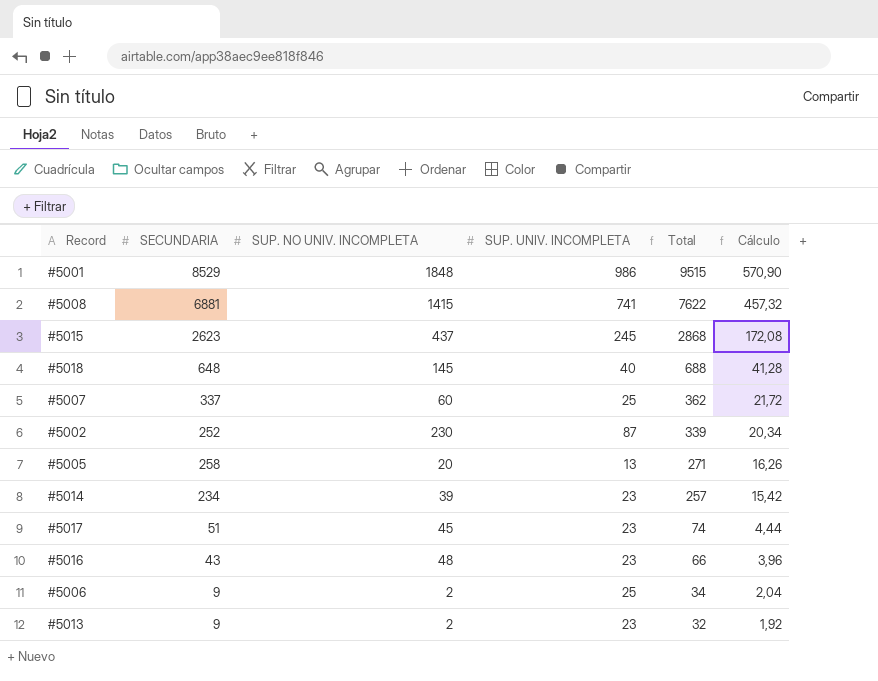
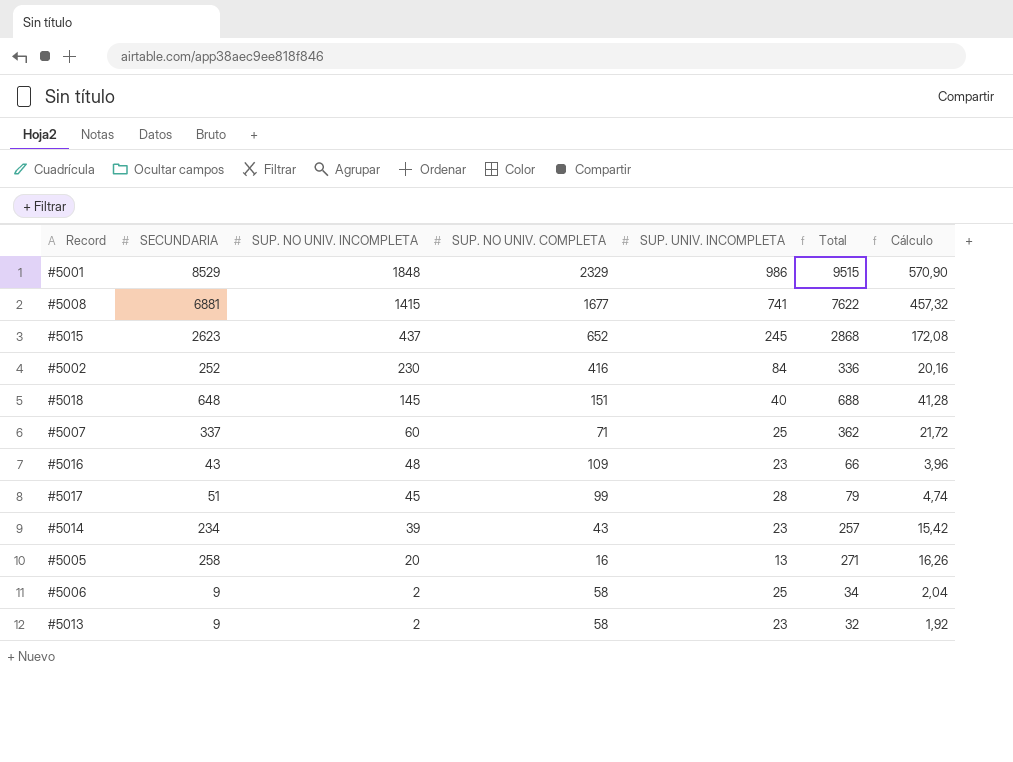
row order: Total descending -> SUP. NO UNIV. INCOMPLETA descending
column SUP. NO UNIV. COMPLETA | position: none -> 4
#5002 | SUP. UNIV. INCOMPLETA: 87 -> 84
#5002 | Total: 339 -> 336
#5002 | Cálculo: 20,34 -> 20,16
#5017 | SUP. UNIV. INCOMPLETA: 23 -> 28
#5017 | Total: 74 -> 79
#5017 | Cálculo: 4,44 -> 4,74

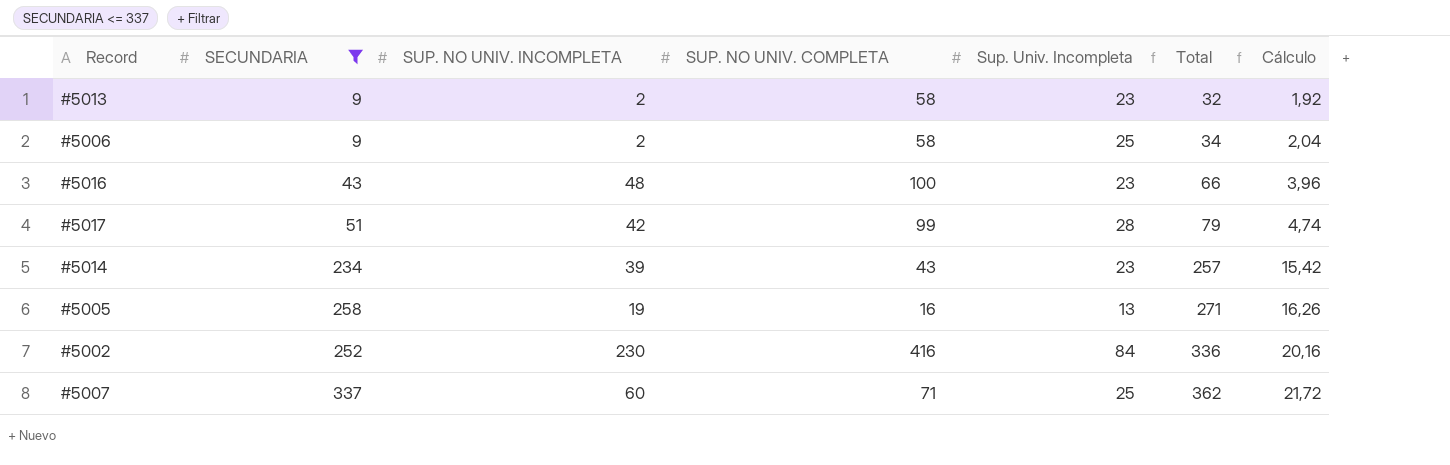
filter: none -> SECUNDARIA <= 337
row order: SUP. NO UNIV. INCOMPLETA descending -> Total ascending
column name: SUP. UNIV. INCOMPLETA -> Sup. Univ. Incompleta
#5016 | SUP. NO UNIV. COMPLETA: 109 -> 100
#5017 | SUP. NO UNIV. INCOMPLETA: 45 -> 42
#5005 | SUP. NO UNIV. INCOMPLETA: 20 -> 19

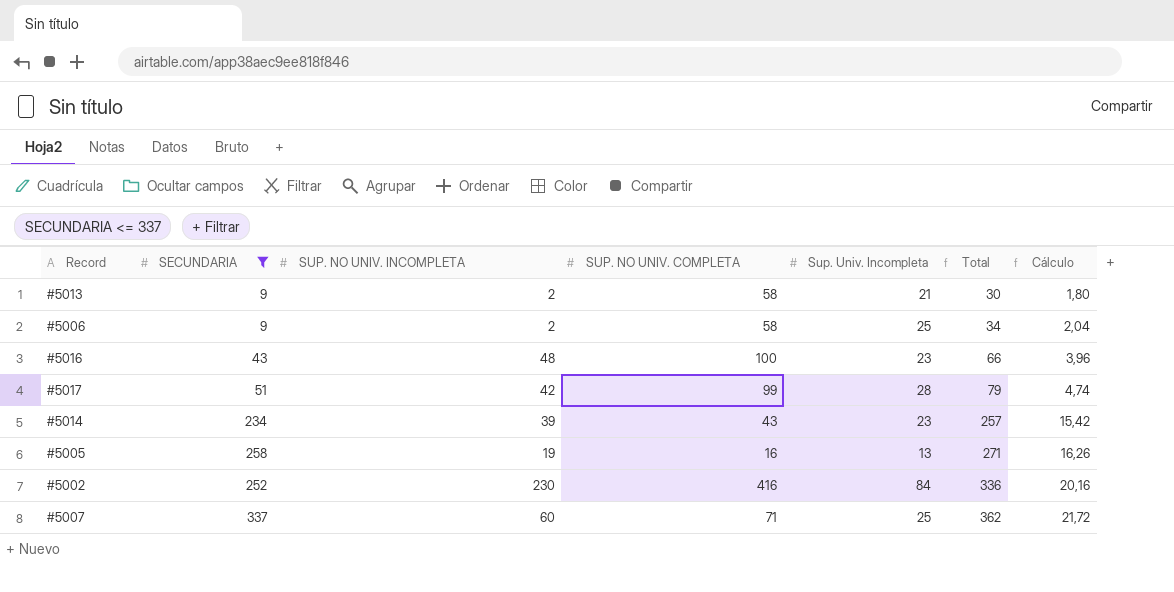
#5013 | Sup. Univ. Incompleta: 23 -> 21
#5013 | Total: 32 -> 30
#5013 | Cálculo: 1,92 -> 1,80

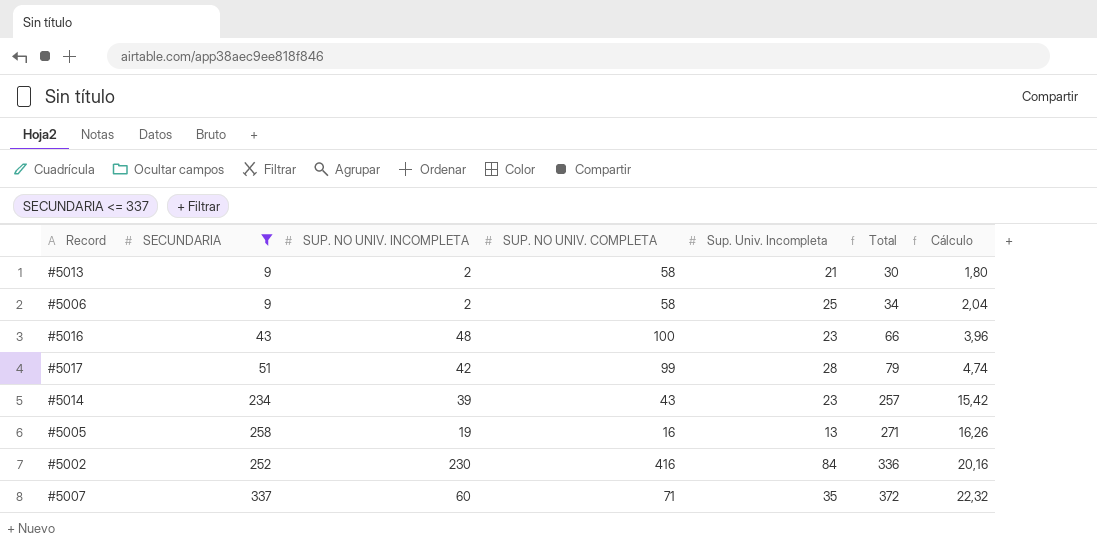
#5007 | Sup. Univ. Incompleta: 25 -> 35
#5007 | Total: 362 -> 372
#5007 | Cálculo: 21,72 -> 22,32

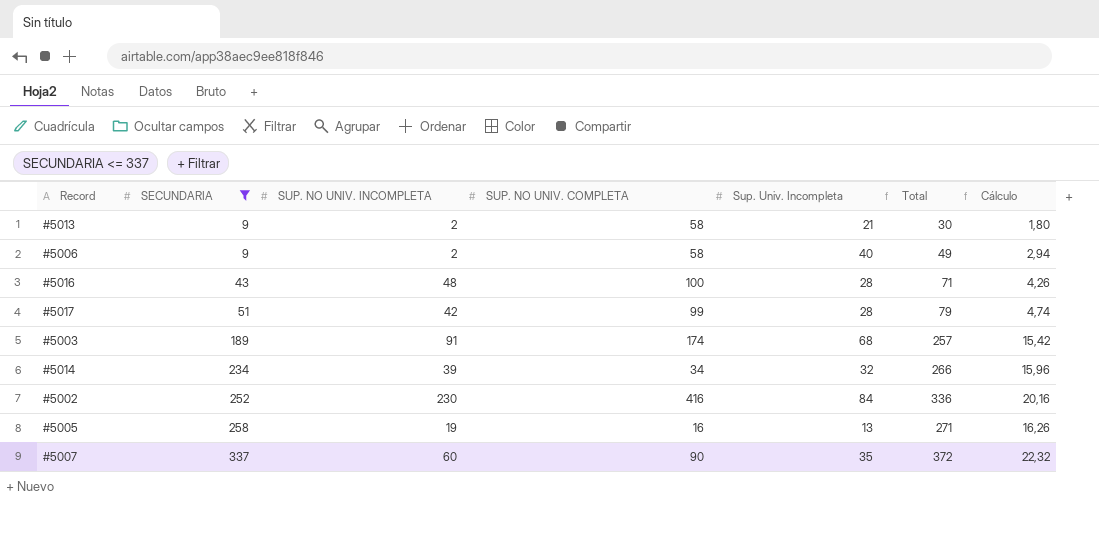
row order: Total ascending -> SECUNDARIA ascending
#5006 | Sup. Univ. Incompleta: 25 -> 40
#5006 | Total: 34 -> 49
#5006 | Cálculo: 2,04 -> 2,94
#5016 | Sup. Univ. Incompleta: 23 -> 28
#5016 | Total: 66 -> 71
#5016 | Cálculo: 3,96 -> 4,26
row #5003: none -> 189 | 91 | 174 | 68 | 257 | 15,42
#5014 | SUP. NO UNIV. COMPLETA: 43 -> 34
#5014 | Sup. Univ. Incompleta: 23 -> 32
#5014 | Total: 257 -> 266
#5014 | Cálculo: 15,42 -> 15,96
#5007 | SUP. NO UNIV. COMPLETA: 71 -> 90

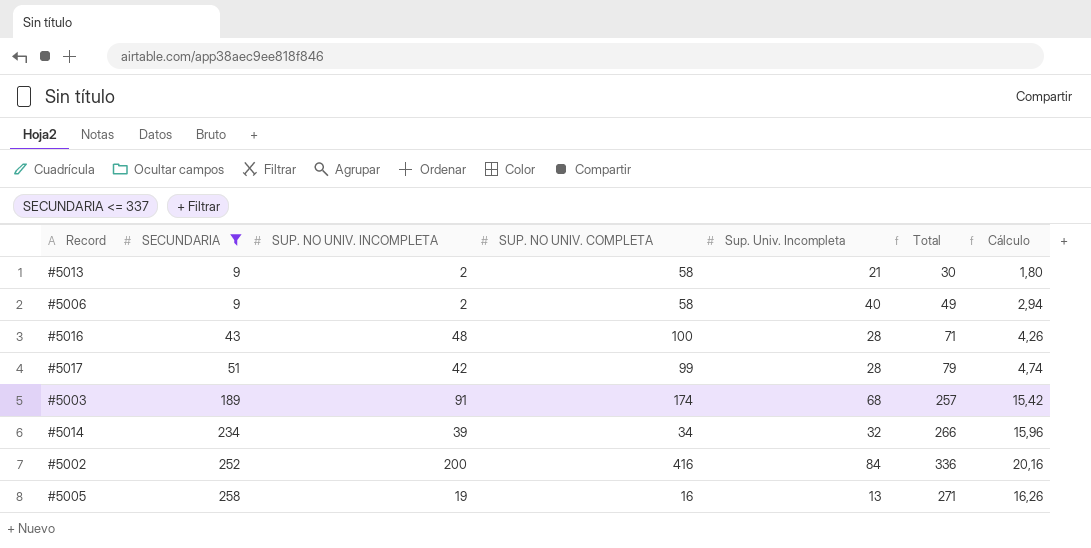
row #5007: 337 | 60 | 90 | 35 | 372 | 22,32 -> none
#5002 | SUP. NO UNIV. INCOMPLETA: 230 -> 200

